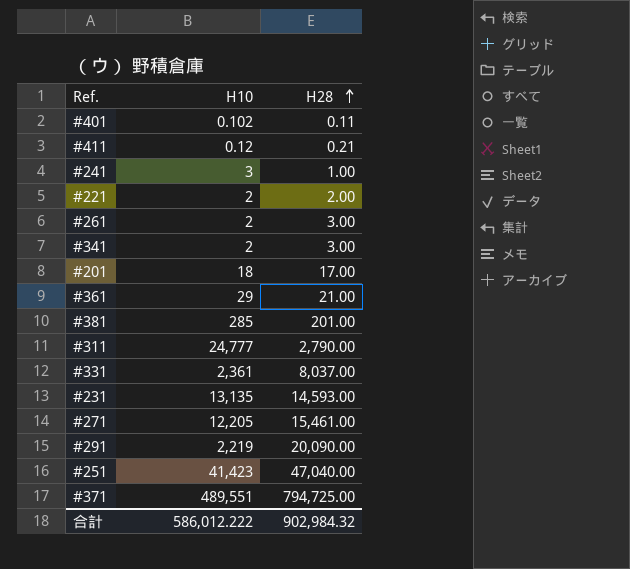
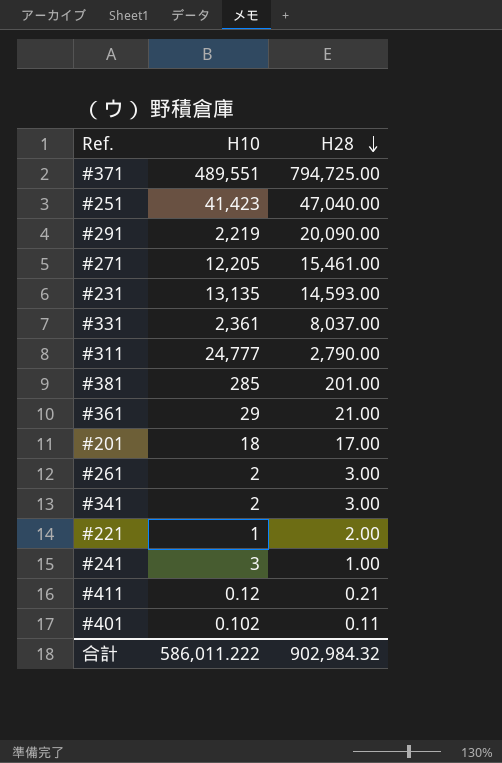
row order: H28 ascending -> H28 descending
#221 | H10: 2 -> 1
合計 | H10: 586,012.222 -> 586,011.222

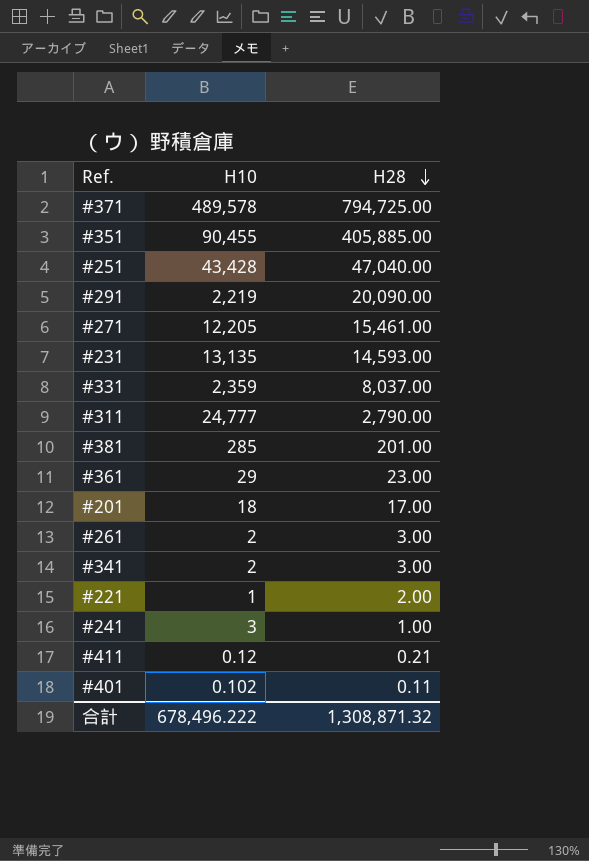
#371 | H10: 489,551 -> 489,578
row #351: none -> 90,455 | 405,885.00
#251 | H10: 41,423 -> 43,428
#331 | H10: 2,361 -> 2,359
#361 | H28: 21.00 -> 23.00
合計 | H10: 586,011.222 -> 678,496.222
合計 | H28: 902,984.32 -> 1,308,871.32

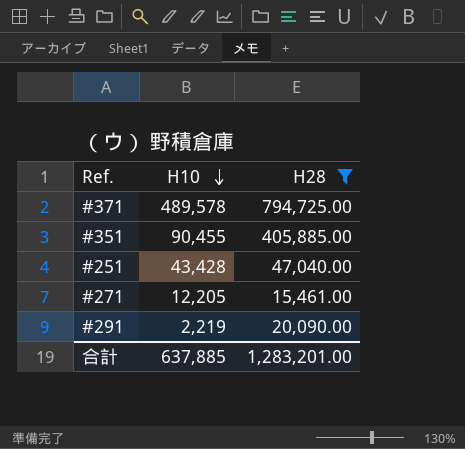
filter: none -> H28 >= 15,461.00
row order: H28 descending -> H10 descending
合計 | H10: 678,496.222 -> 637,885
合計 | H28: 1,308,871.32 -> 1,283,201.00

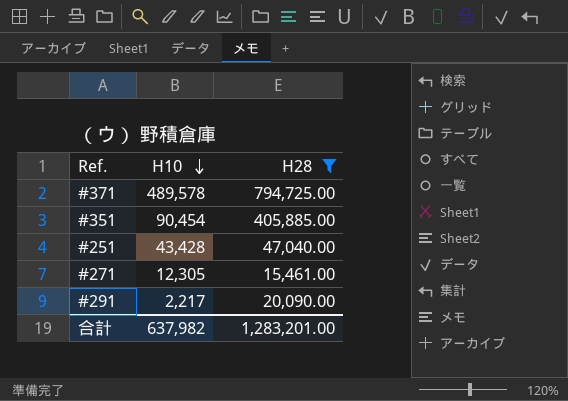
#351 | H10: 90,455 -> 90,454
#271 | H10: 12,205 -> 12,305
#291 | H10: 2,219 -> 2,217
合計 | H10: 637,885 -> 637,982

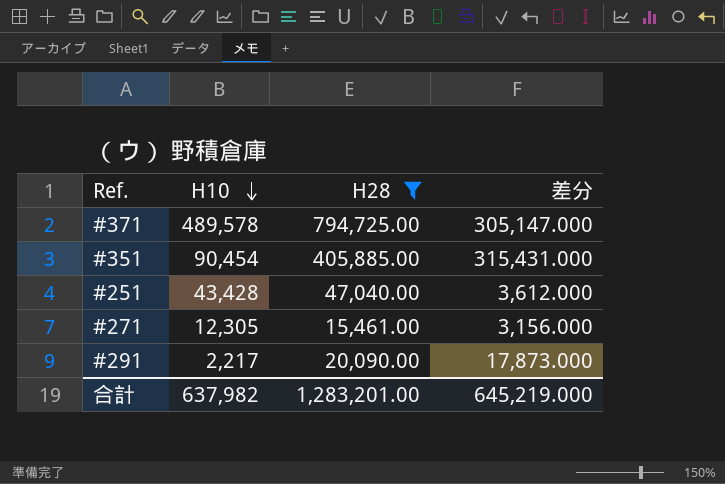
column 差分 | formula: none -> [H28] - [H10]

